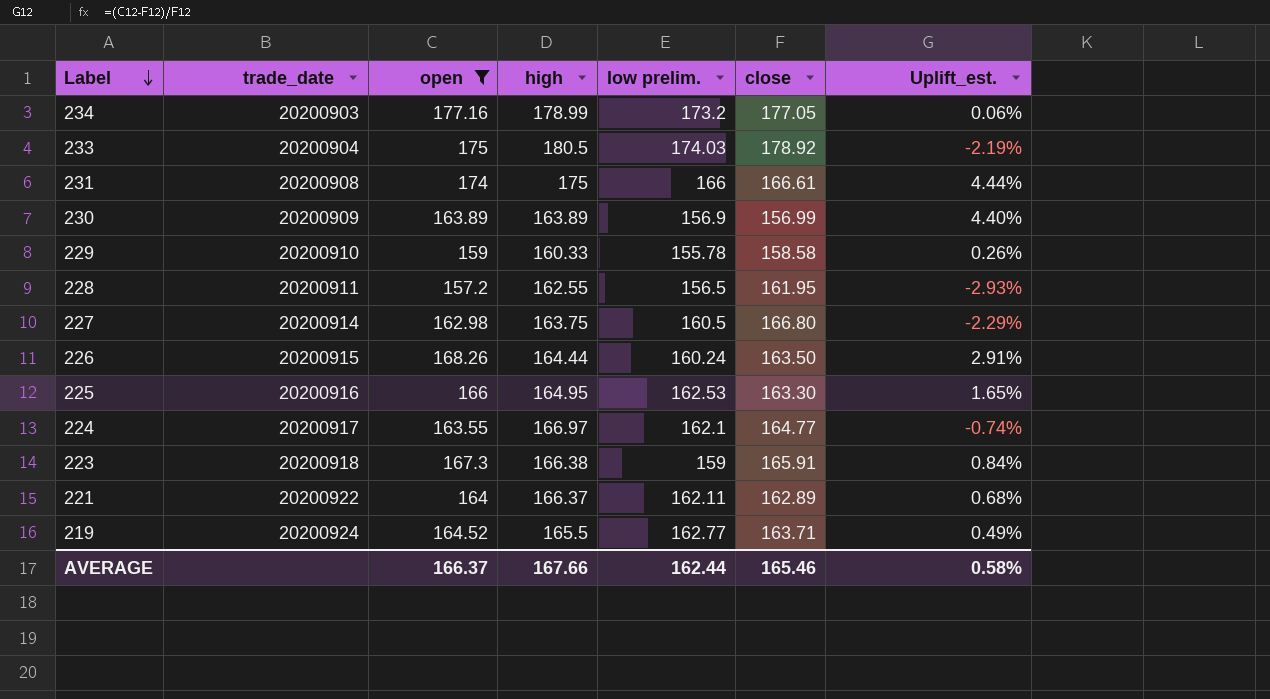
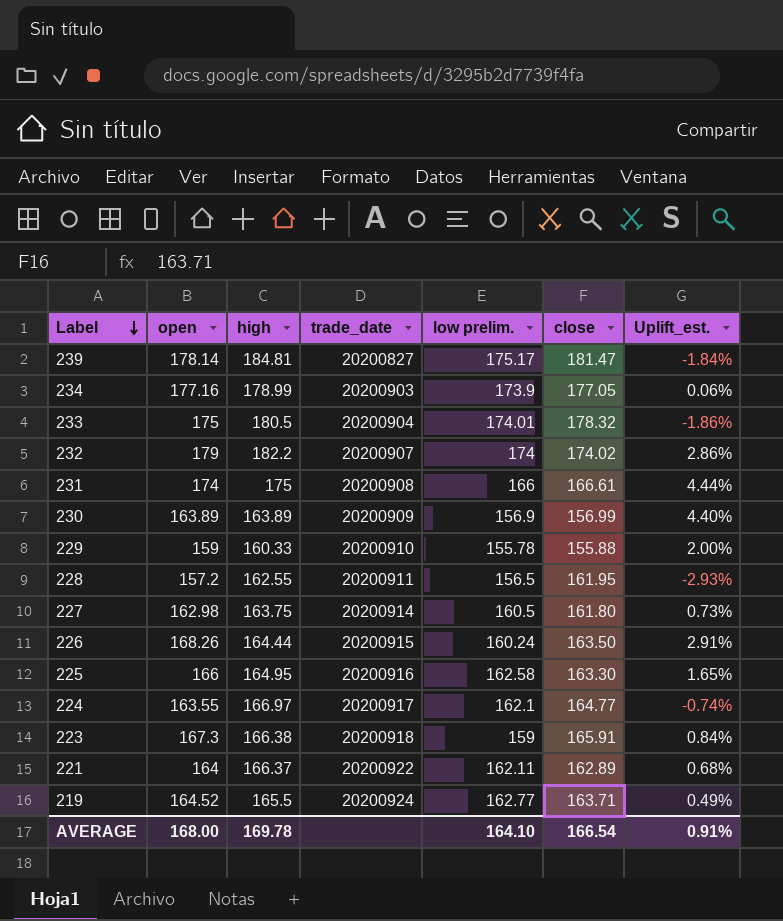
filter: open <= 177.16 -> none
column trade_date | position: 2 -> 4
234 | low prelim.: 173.2 -> 173.9
233 | low prelim.: 174.03 -> 174.01
233 | close: 178.92 -> 178.32
233 | Uplift_est.: -2.19% -> -1.86%
229 | close: 158.58 -> 155.88
229 | Uplift_est.: 0.26% -> 2.00%
227 | close: 166.80 -> 161.80
227 | Uplift_est.: -2.29% -> 0.73%
225 | low prelim.: 162.53 -> 162.58
AVERAGE | open: 166.37 -> 168.00
AVERAGE | high: 167.66 -> 169.78
AVERAGE | low prelim.: 162.44 -> 164.10
AVERAGE | close: 165.46 -> 166.54
AVERAGE | Uplift_est.: 0.58% -> 0.91%

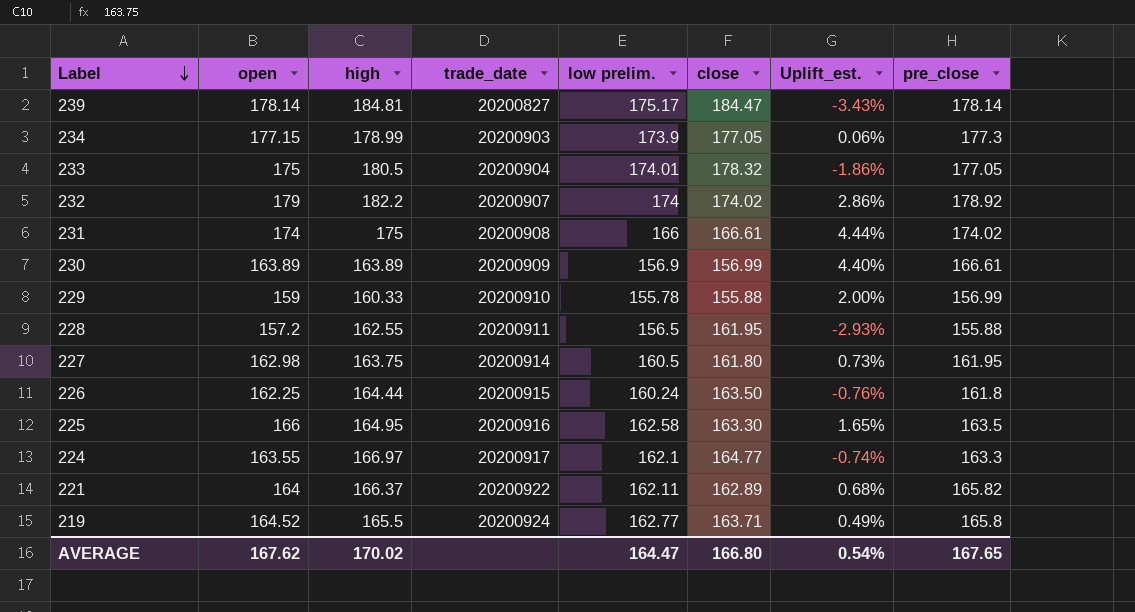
column pre_close | position: none -> 8
row 223: 167.3 | 166.38 | 20200918 | 159 | 165.91 | 0.84% -> none
239 | close: 181.47 -> 184.47
239 | Uplift_est.: -1.84% -> -3.43%
234 | open: 177.16 -> 177.15
226 | open: 168.26 -> 162.25
226 | Uplift_est.: 2.91% -> -0.76%
AVERAGE | open: 168.00 -> 167.62
AVERAGE | high: 169.78 -> 170.02
AVERAGE | low prelim.: 164.10 -> 164.47
AVERAGE | close: 166.54 -> 166.80
AVERAGE | Uplift_est.: 0.91% -> 0.54%

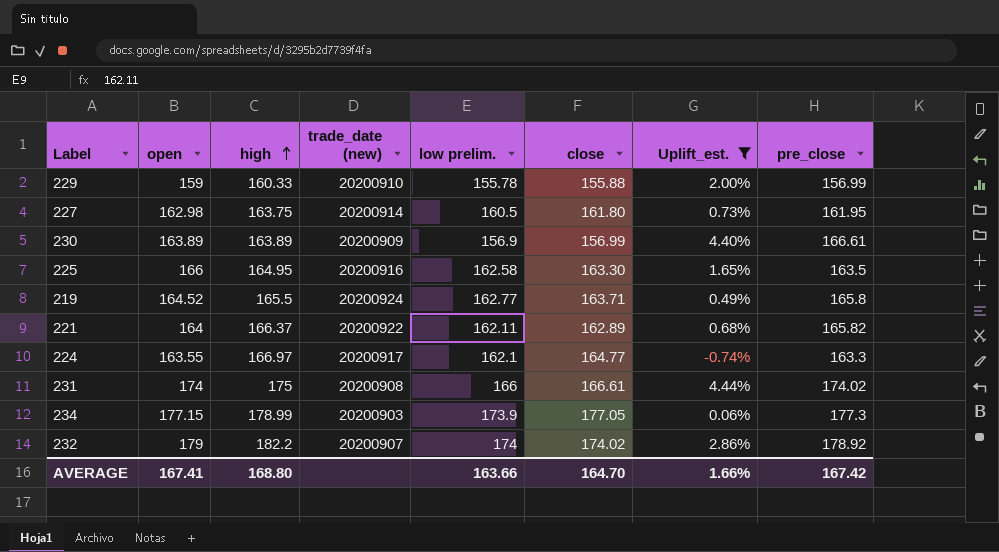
filter: none -> Uplift_est. >= -0.74%
row order: Label descending -> high ascending
column name: trade_date -> trade_date (new)
AVERAGE | open: 167.62 -> 167.41
AVERAGE | high: 170.02 -> 168.80
AVERAGE | low prelim.: 164.47 -> 163.66
AVERAGE | close: 166.80 -> 164.70
AVERAGE | Uplift_est.: 0.54% -> 1.66%
AVERAGE | pre_close: 167.65 -> 167.42

